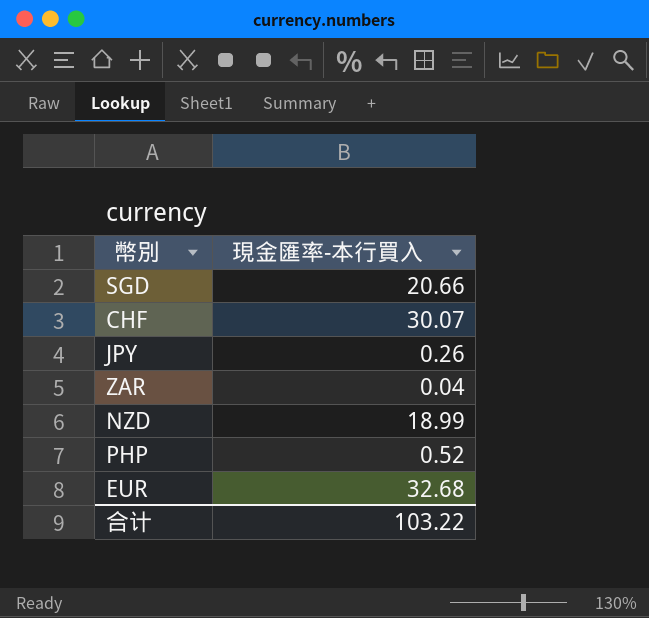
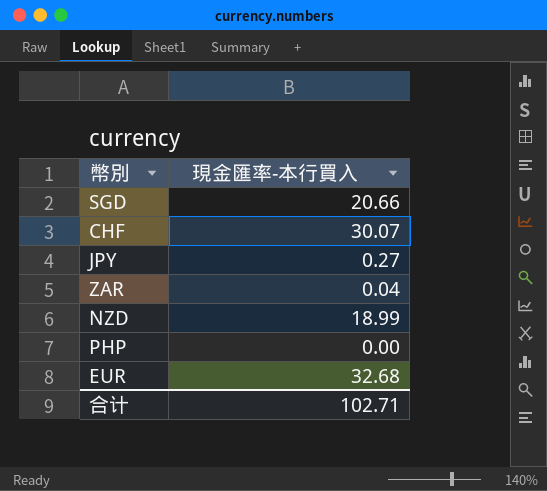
JPY | 現金匯率-本行買入: 0.26 -> 0.27
PHP | 現金匯率-本行買入: 0.52 -> 0.00
合计 | 現金匯率-本行買入: 103.22 -> 102.71

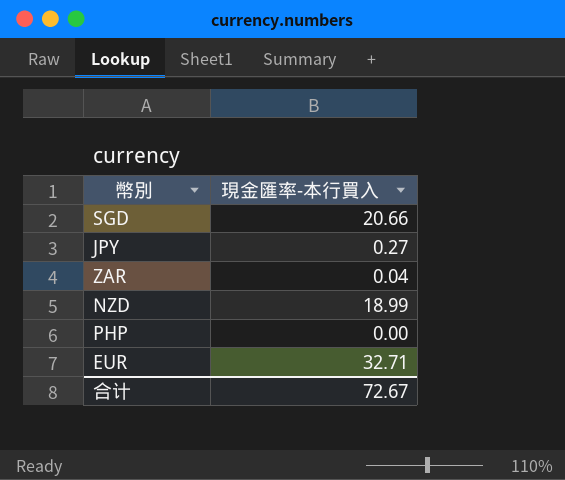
row CHF: 30.07 -> none
EUR | 現金匯率-本行買入: 32.68 -> 32.71
合计 | 現金匯率-本行買入: 102.71 -> 72.67

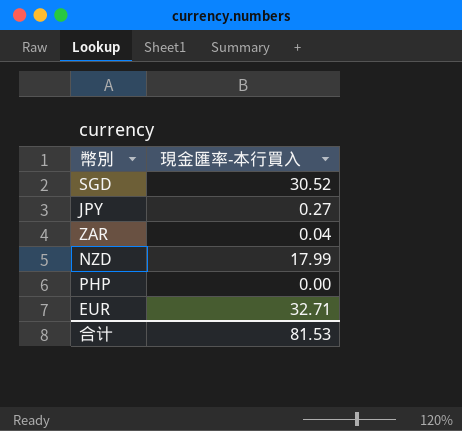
SGD | 現金匯率-本行買入: 20.66 -> 30.52
NZD | 現金匯率-本行買入: 18.99 -> 17.99
合计 | 現金匯率-本行買入: 72.67 -> 81.53

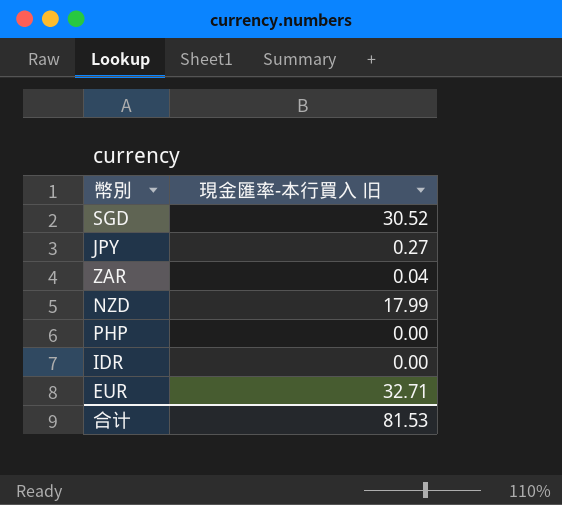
column name: 現金匯率-本行買入 -> 現金匯率-本行買入 旧
row IDR: none -> 0.00

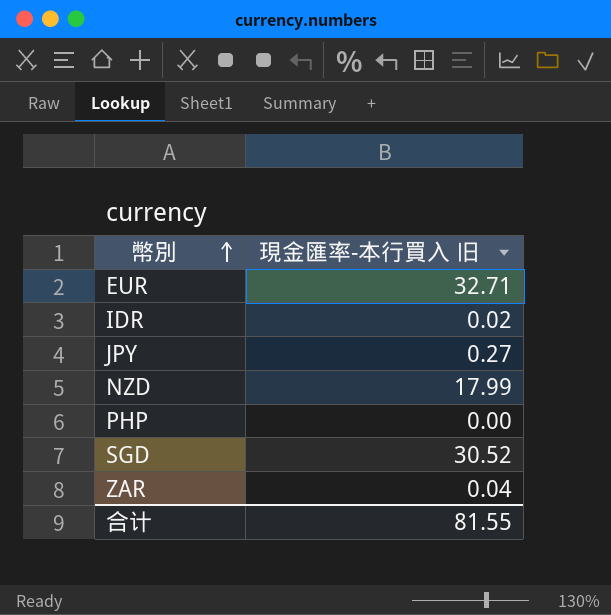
row order: none -> 幣別 ascending
IDR | 現金匯率-本行買入 旧: 0.00 -> 0.02
合计 | 現金匯率-本行買入 旧: 81.53 -> 81.55

